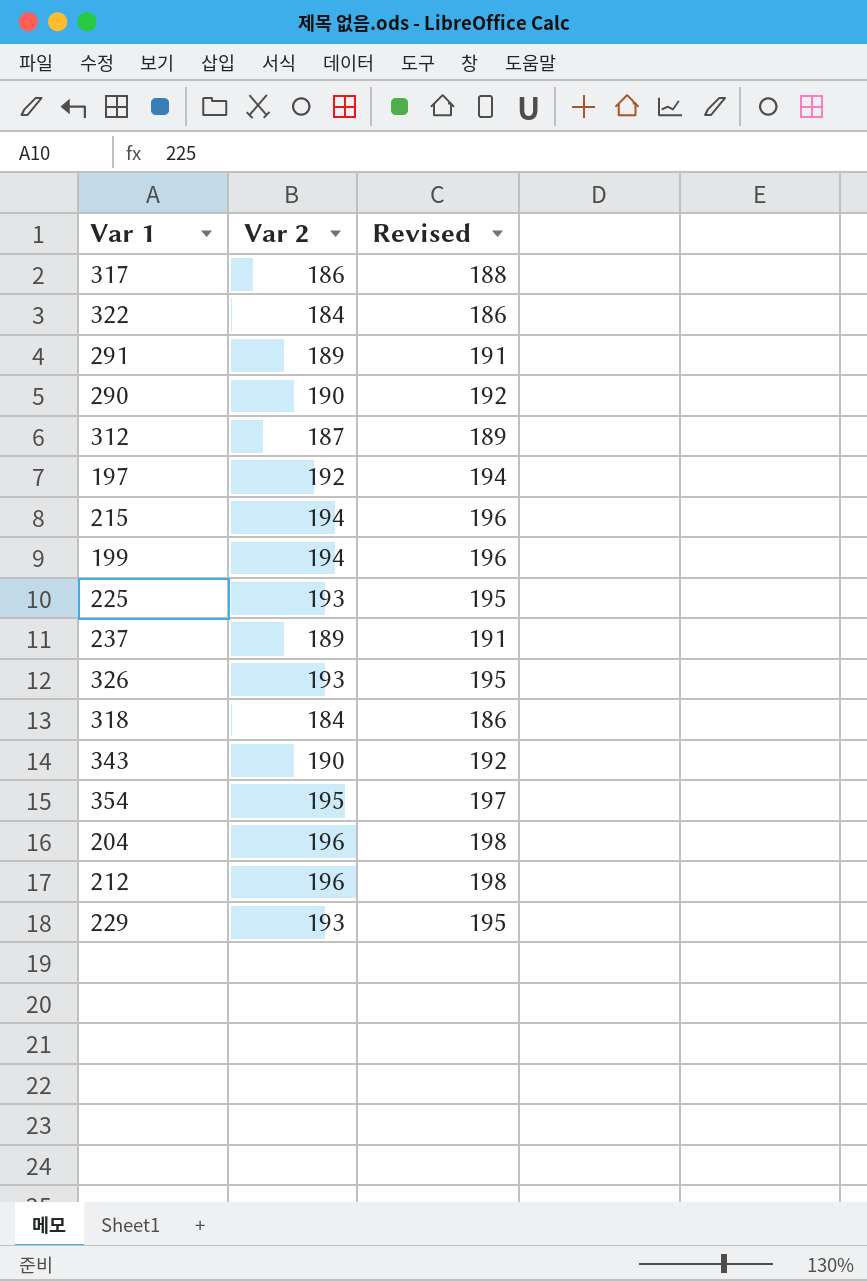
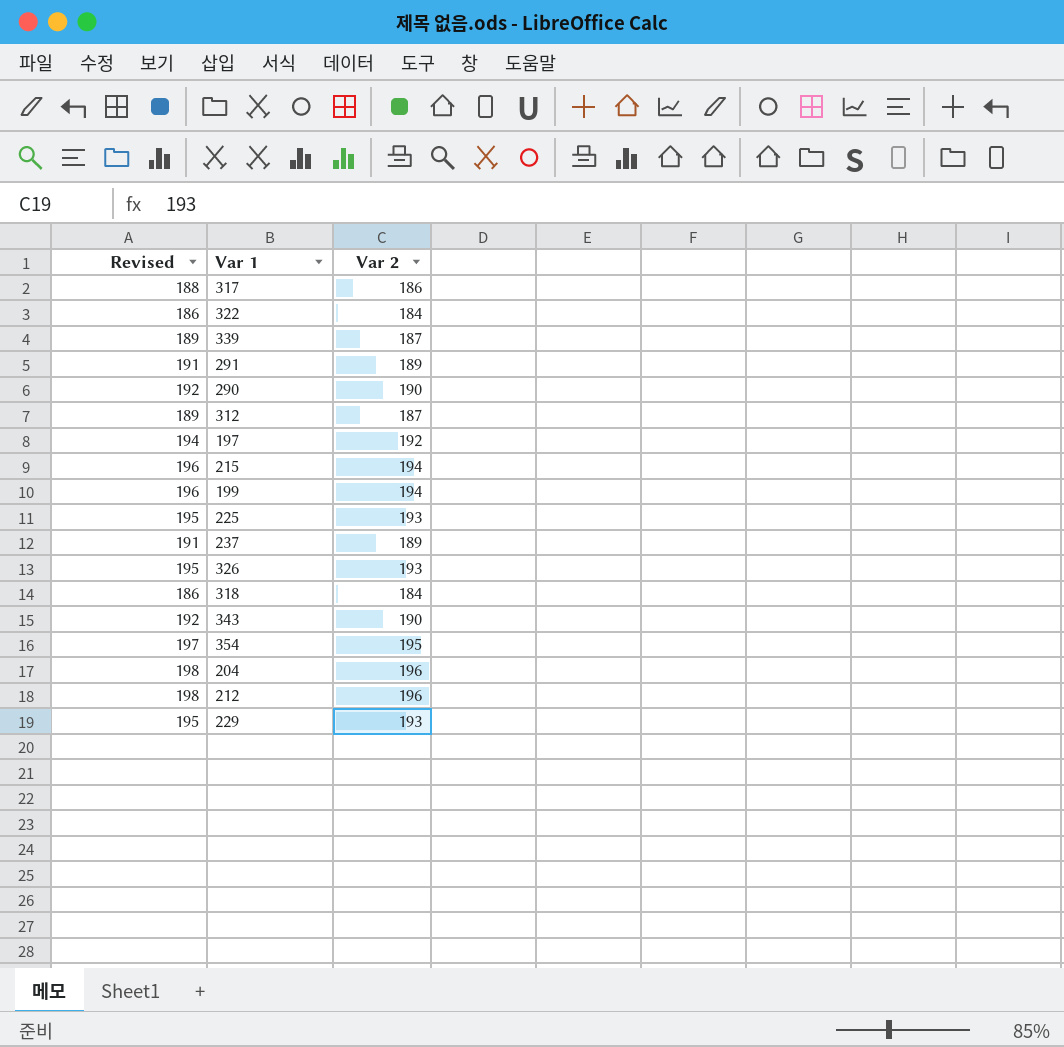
column Revised | position: 3 -> 1
row 339: none -> 189 | 187

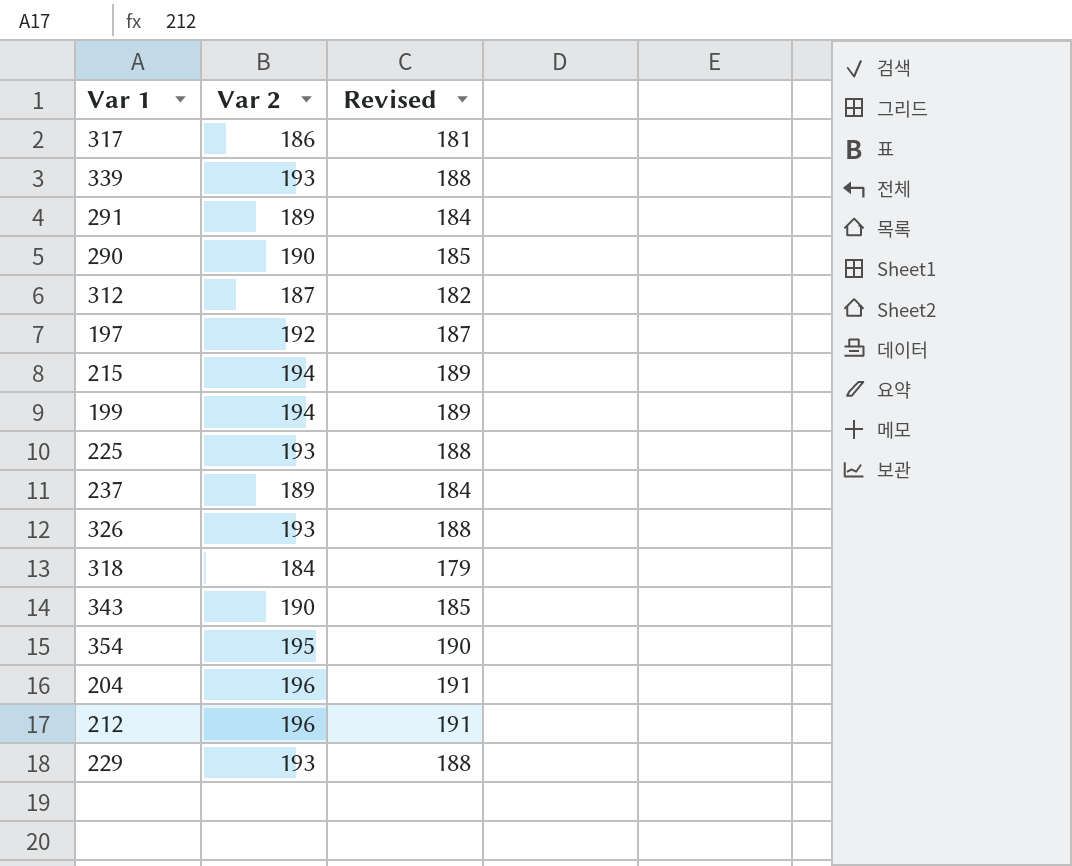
column Revised | formula: [Var 2] + 2 -> [Var 2] - 5
column Revised | position: 1 -> 3
row 322: 186 | 184 -> none
339 | Var 2: 187 -> 193

